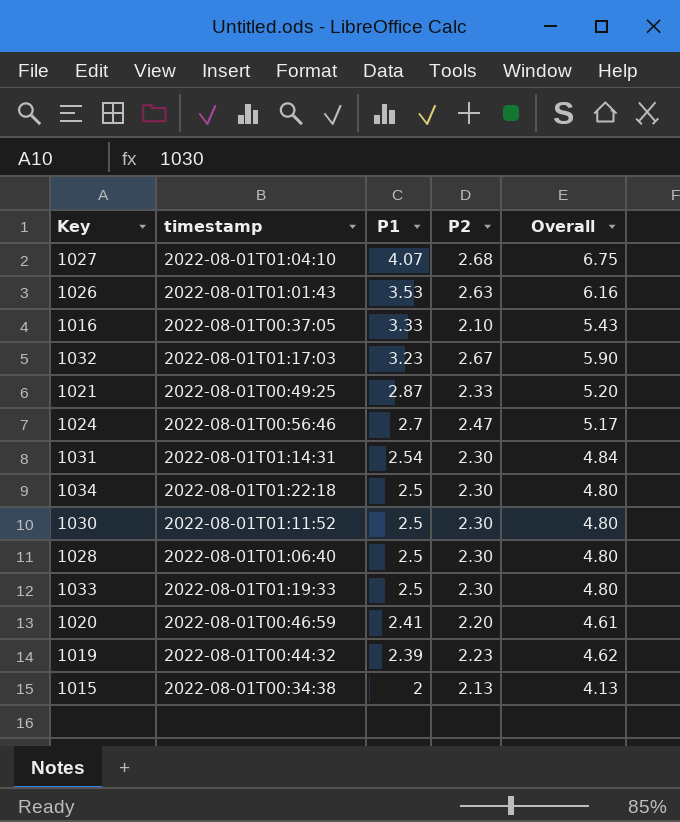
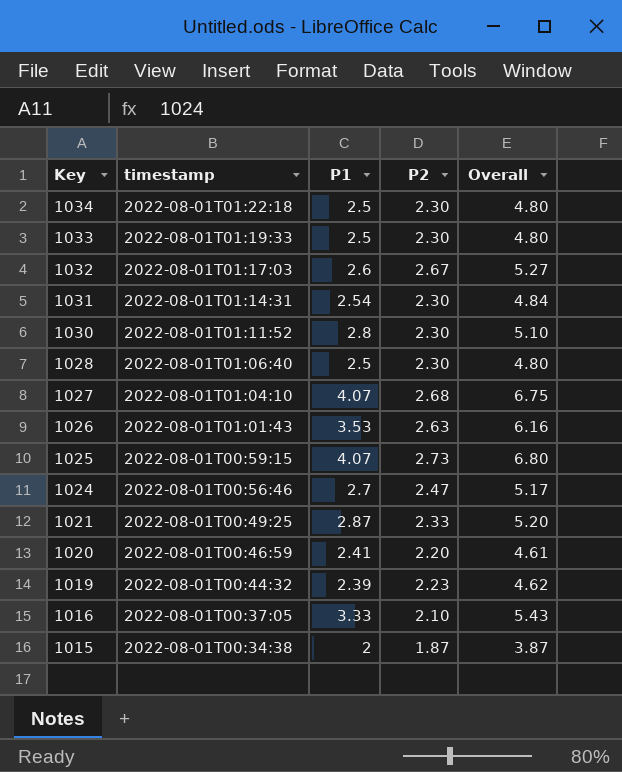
row order: P1 descending -> Key descending
1032 | P1: 3.23 -> 2.6
1032 | Overall: 5.90 -> 5.27
1030 | P1: 2.5 -> 2.8
1030 | Overall: 4.80 -> 5.10
row 1025: none -> 2022-08-01T00:59:15 | 4.07 | 2.73 | 6.80
1015 | P2: 2.13 -> 1.87
1015 | Overall: 4.13 -> 3.87

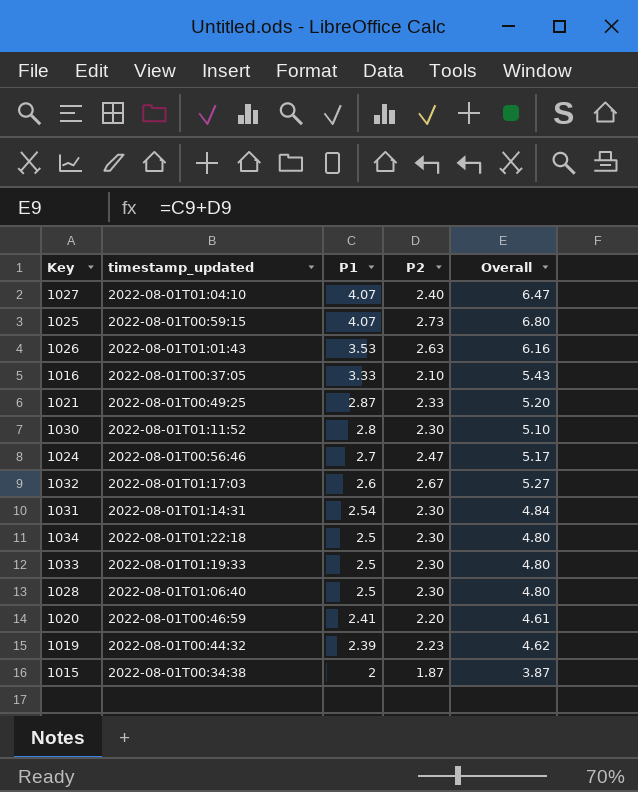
row order: Key descending -> P1 descending
column name: timestamp -> timestamp_updated
1027 | P2: 2.68 -> 2.40
1027 | Overall: 6.75 -> 6.47

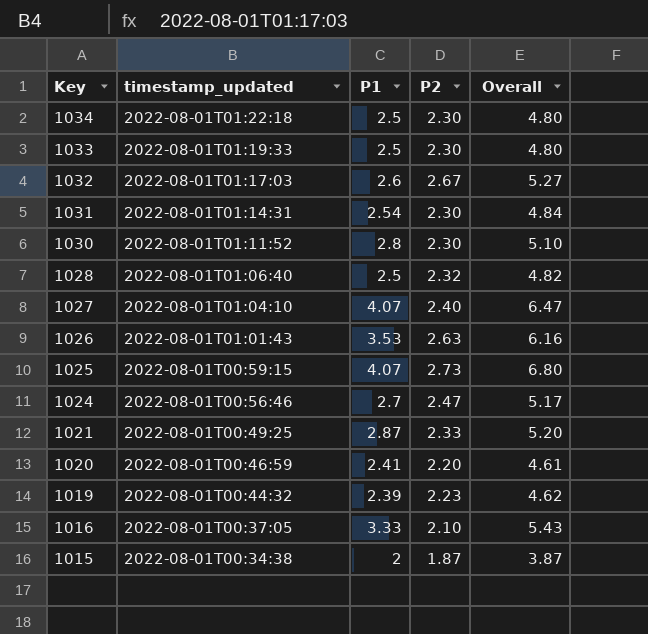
row order: P1 descending -> Key descending
1028 | P2: 2.30 -> 2.32
1028 | Overall: 4.80 -> 4.82

